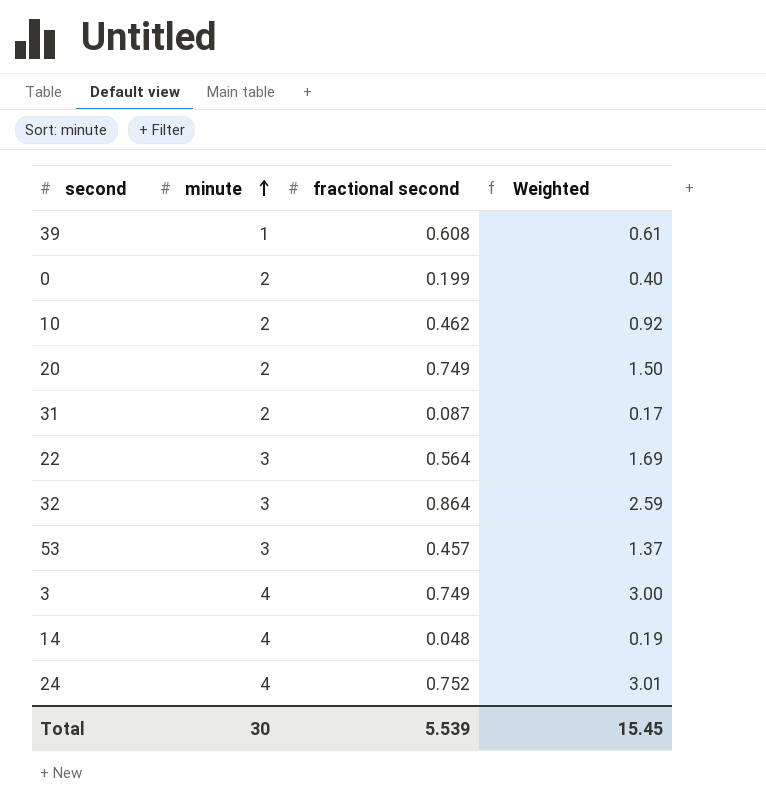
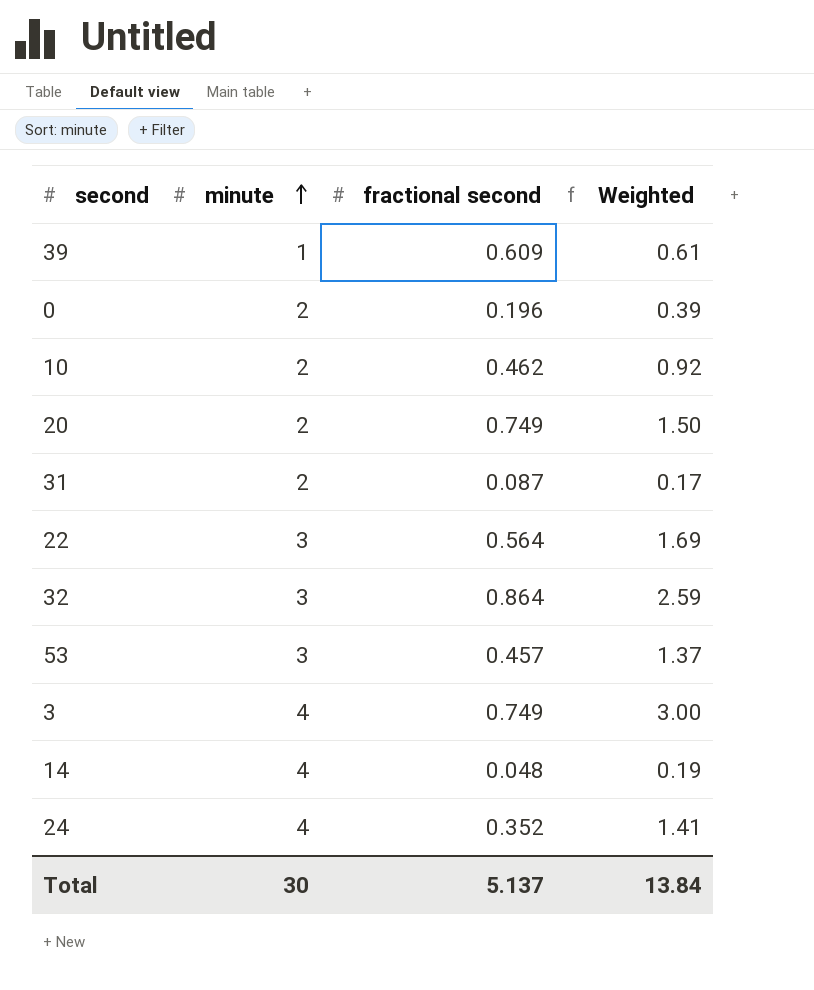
39 | fractional second: 0.608 -> 0.609
0 | fractional second: 0.199 -> 0.196
0 | Weighted: 0.40 -> 0.39
24 | fractional second: 0.752 -> 0.352
24 | Weighted: 3.01 -> 1.41
Total | fractional second: 5.539 -> 5.137
Total | Weighted: 15.45 -> 13.84

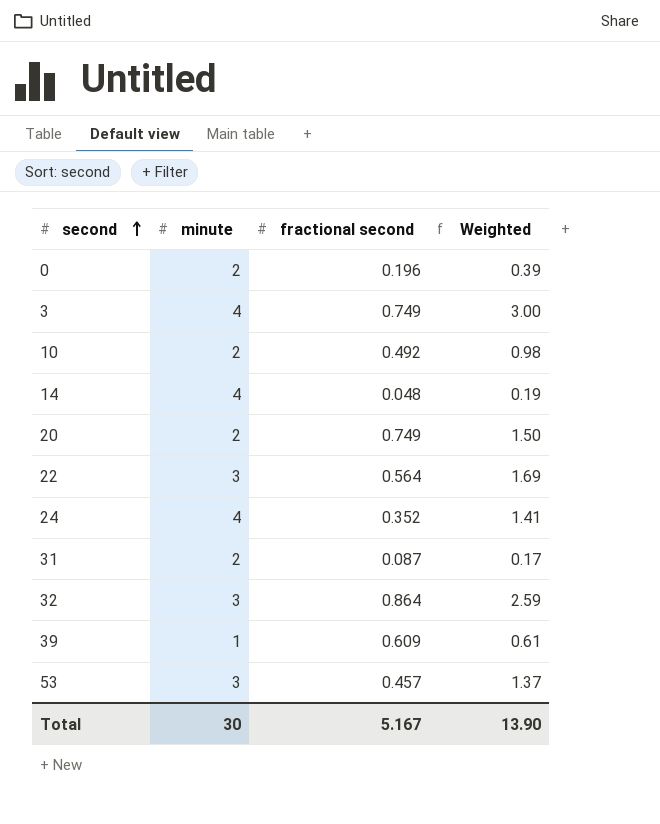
row order: minute ascending -> second ascending
10 | fractional second: 0.462 -> 0.492
10 | Weighted: 0.92 -> 0.98
Total | fractional second: 5.137 -> 5.167
Total | Weighted: 13.84 -> 13.90

